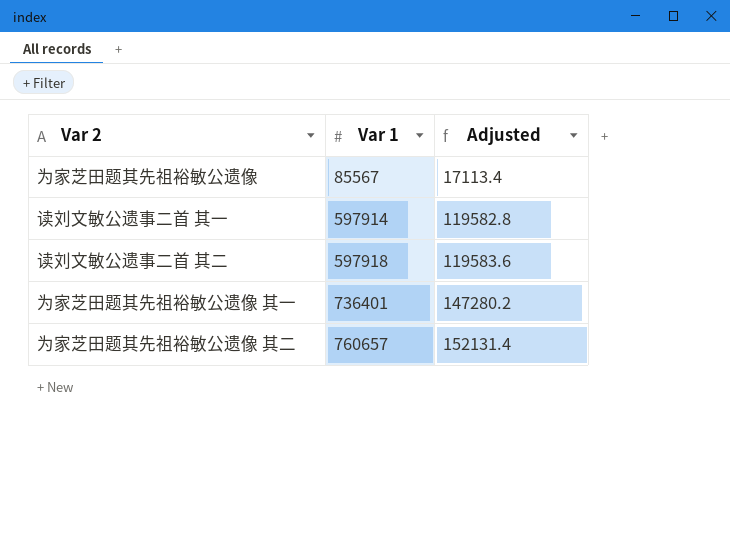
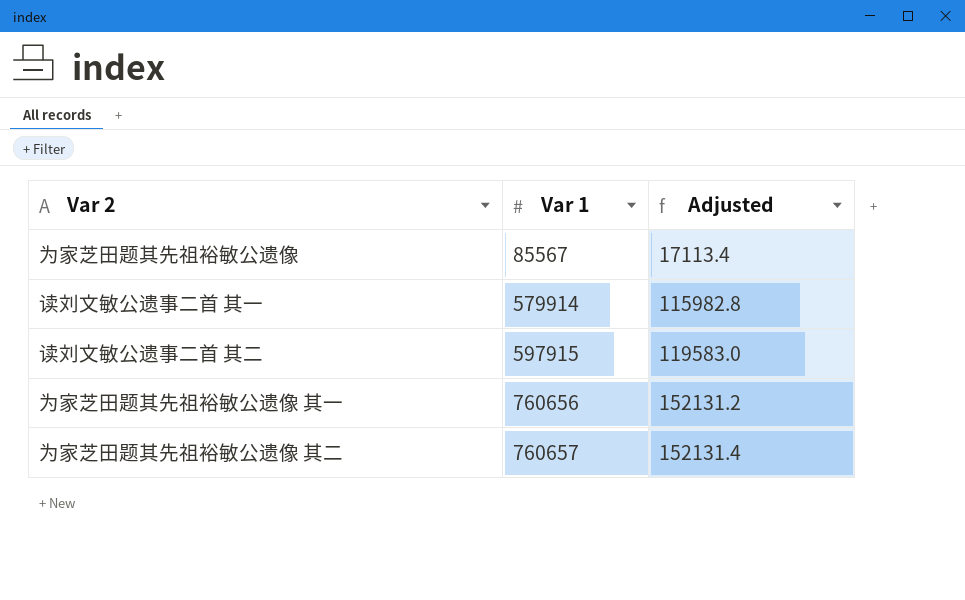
读刘文敏公遗事二首 其一 | Var 1: 597914 -> 579914
读刘文敏公遗事二首 其一 | Adjusted: 119582.8 -> 115982.8
读刘文敏公遗事二首 其二 | Var 1: 597918 -> 597915
读刘文敏公遗事二首 其二 | Adjusted: 119583.6 -> 119583.0
为家芝田题其先祖裕敏公遗像 其一 | Var 1: 736401 -> 760656
为家芝田题其先祖裕敏公遗像 其一 | Adjusted: 147280.2 -> 152131.2

